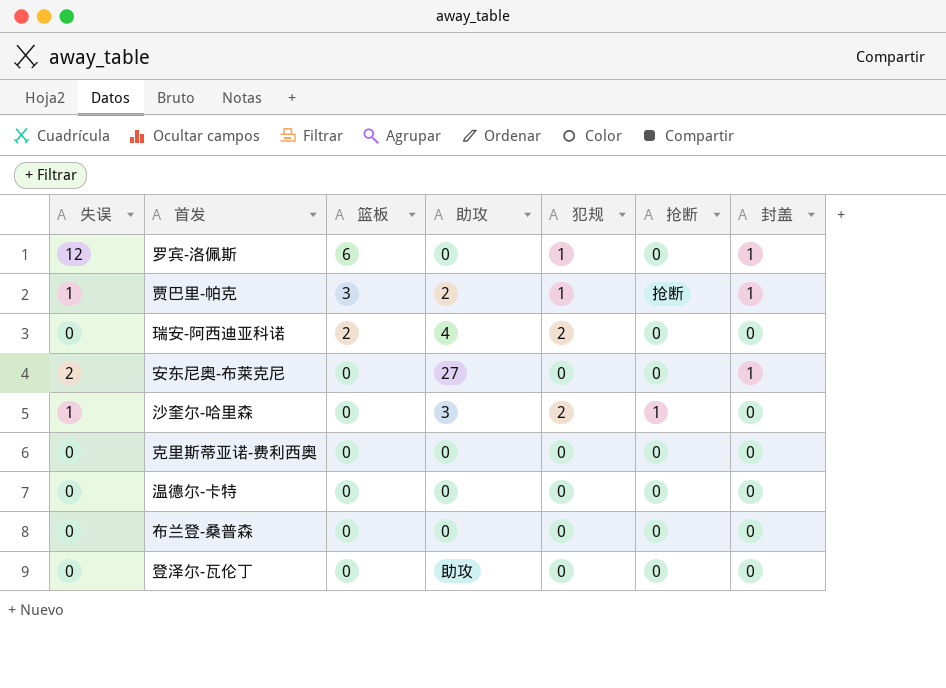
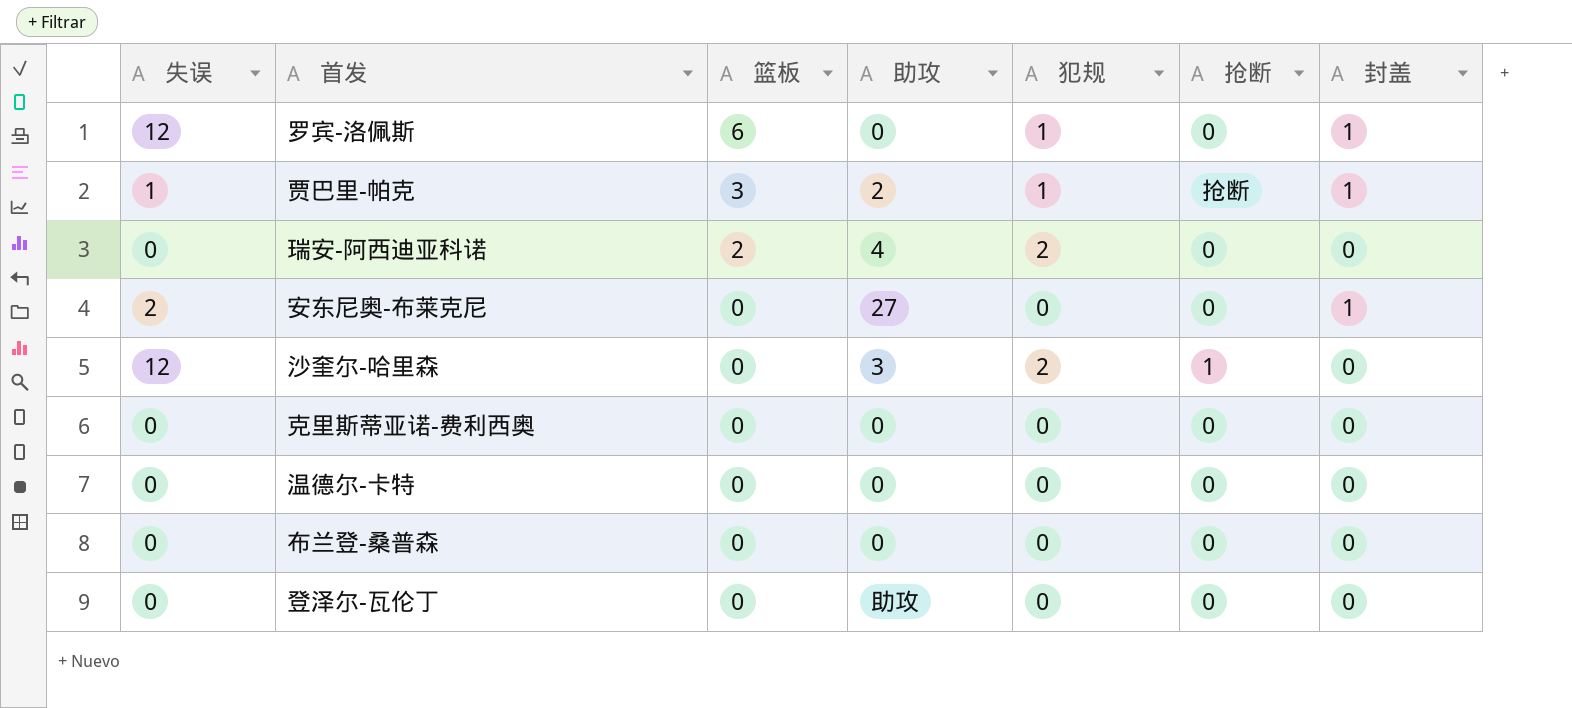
沙奎尔-哈里森 | 失误: 1 -> 12

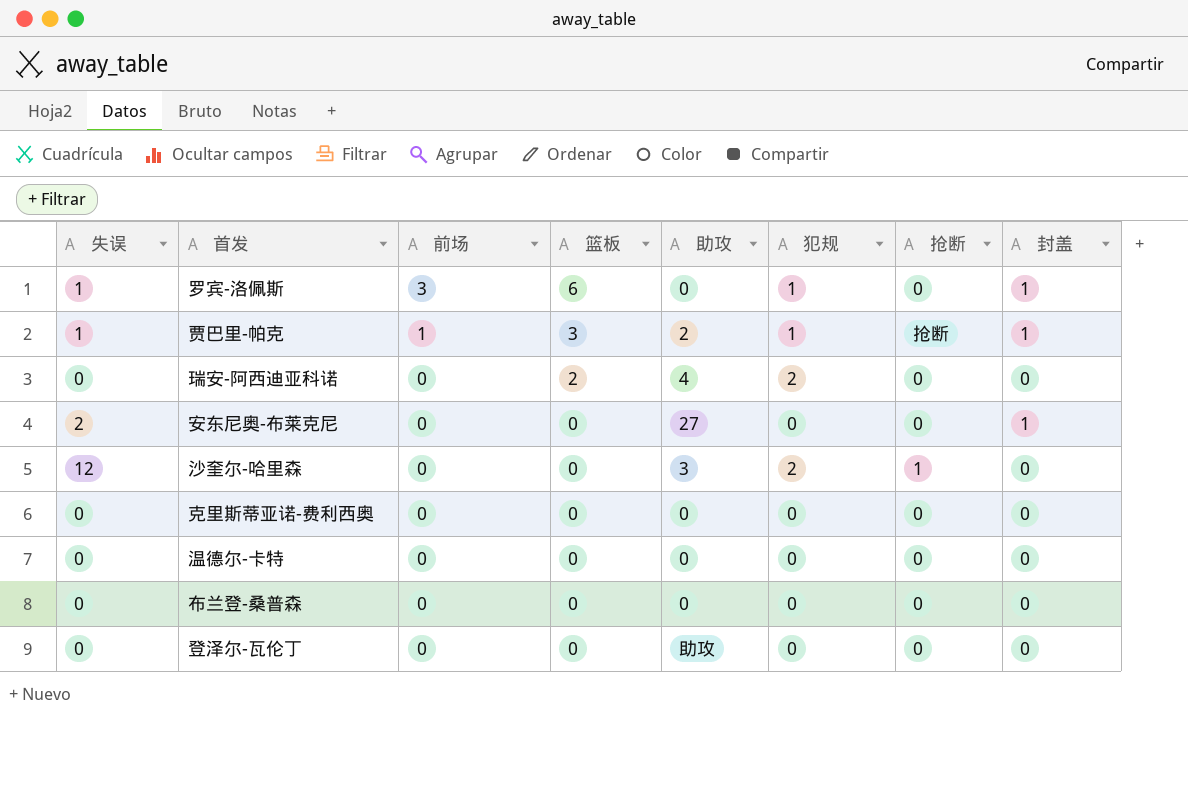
column 前场 | position: none -> 3
罗宾-洛佩斯 | 失误: 12 -> 1

